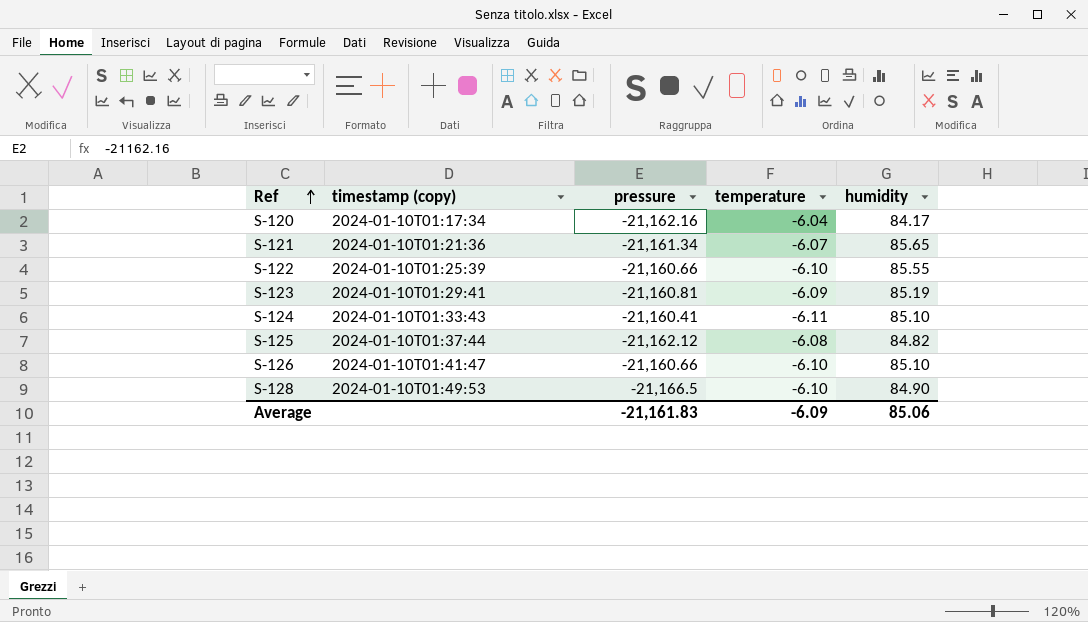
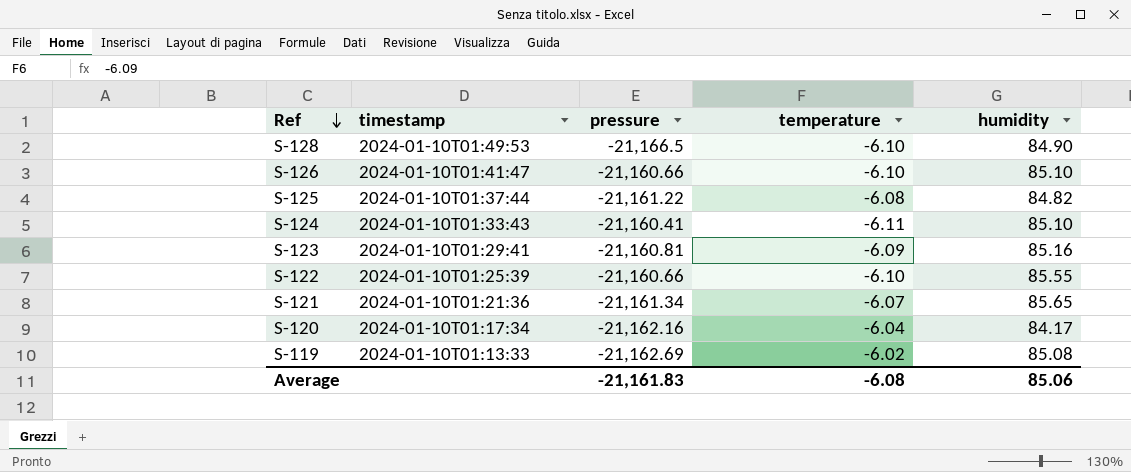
row order: Ref ascending -> Ref descending
column name: timestamp (copy) -> timestamp
S-125 | pressure: -21,162.12 -> -21,161.22
S-123 | humidity: 85.19 -> 85.16
row S-119: none -> 2024-01-10T01:13:33 | -21,162.69 | -6.02 | 85.08
Average | temperature: -6.09 -> -6.08

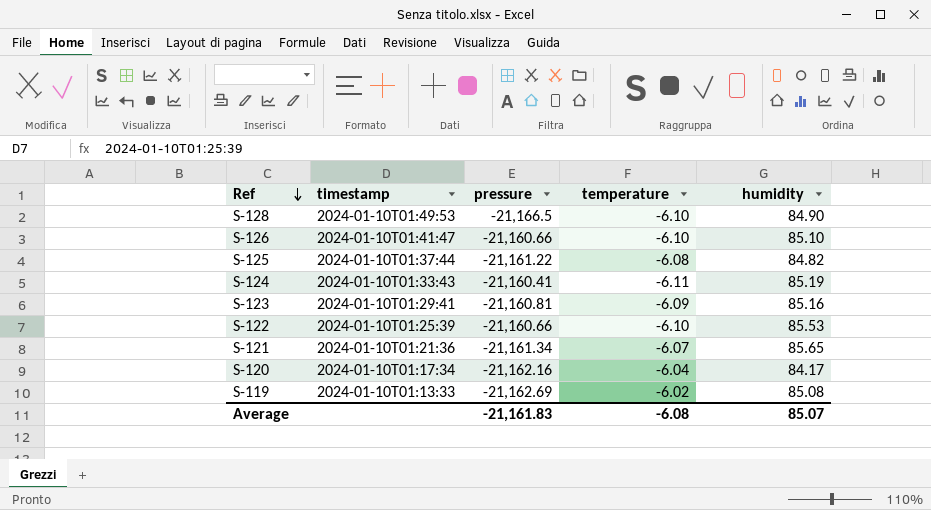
S-124 | humidity: 85.10 -> 85.19
S-122 | humidity: 85.55 -> 85.53
Average | humidity: 85.06 -> 85.07

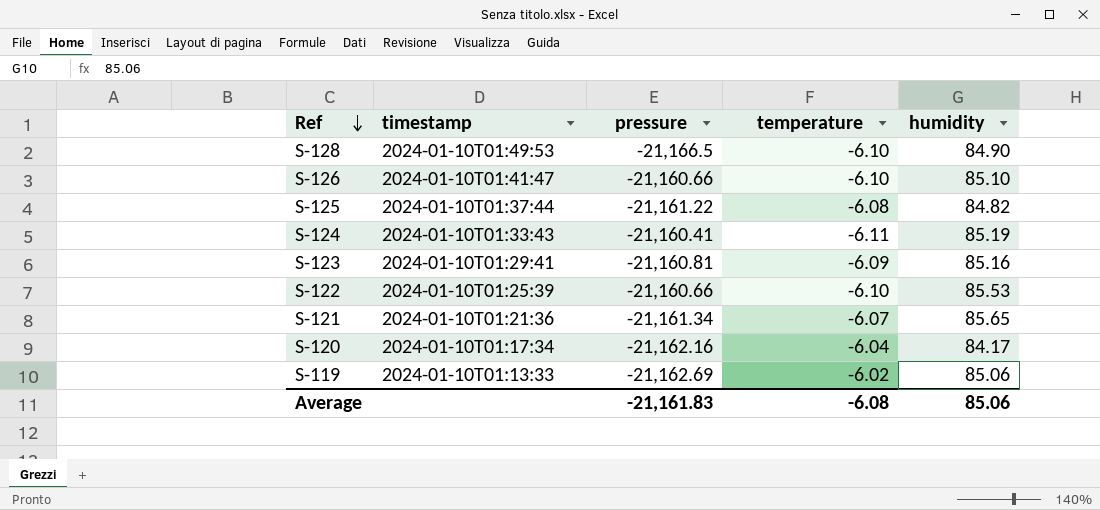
S-119 | humidity: 85.08 -> 85.06
Average | humidity: 85.07 -> 85.06

